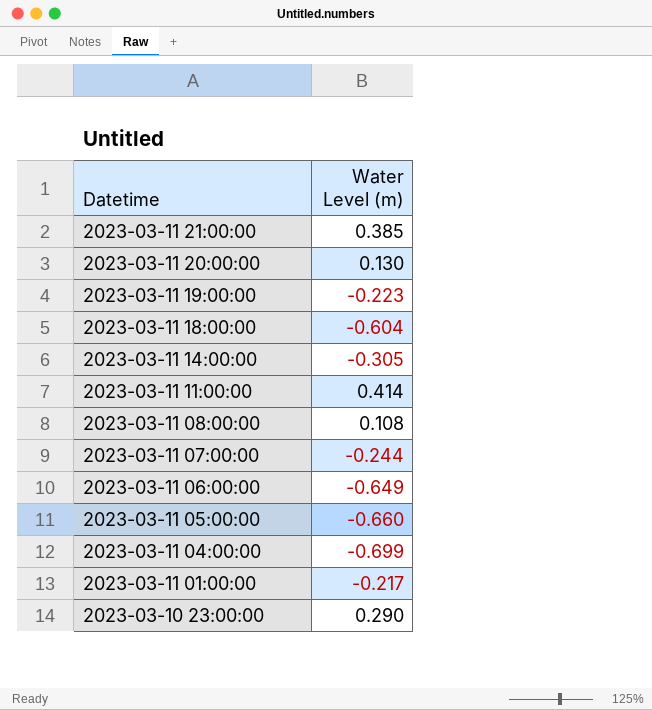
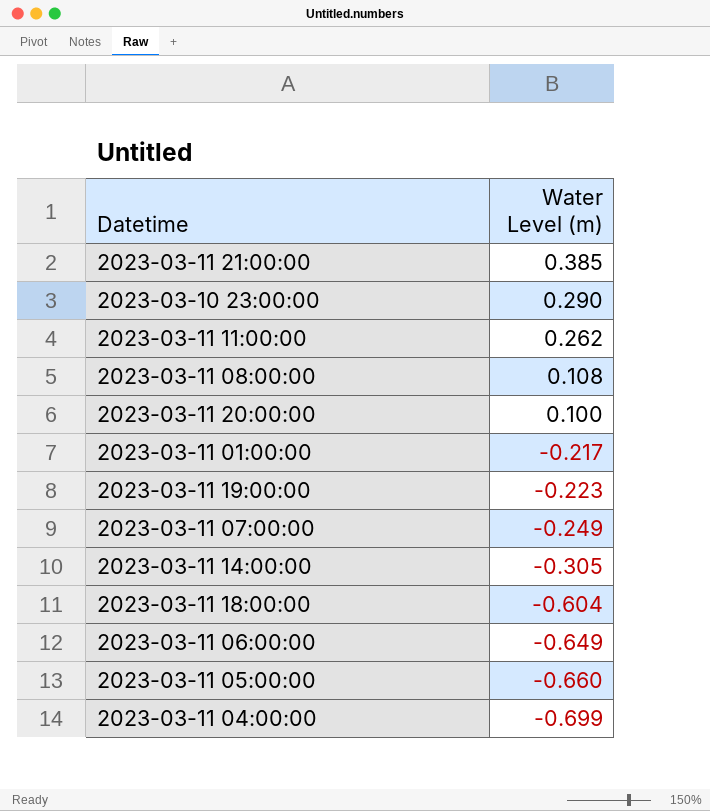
row order: Datetime descending -> Water Level (m) descending
2023-03-11 11:00:00 | Water Level (m): 0.414 -> 0.262
2023-03-11 20:00:00 | Water Level (m): 0.130 -> 0.100
2023-03-11 07:00:00 | Water Level (m): -0.244 -> -0.249

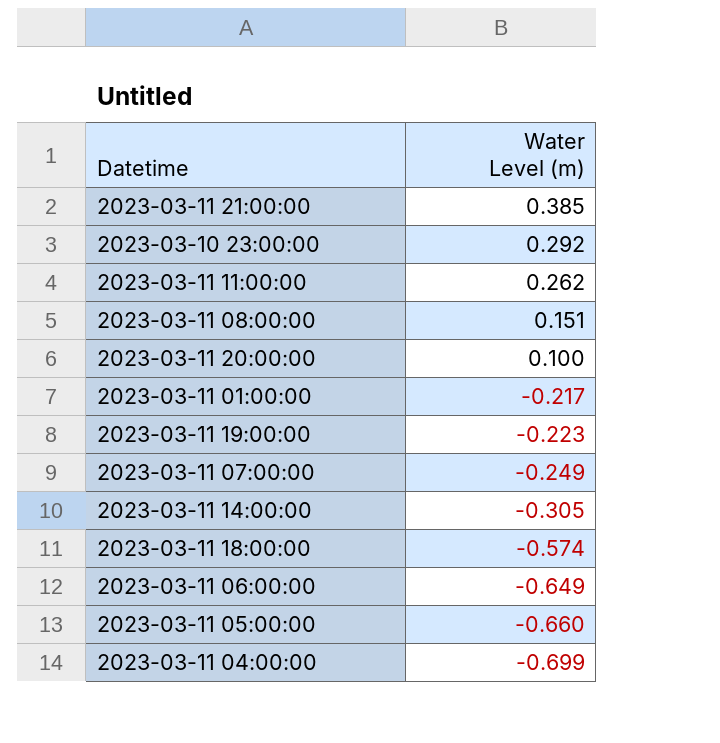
2023-03-10 23:00:00 | Water Level (m): 0.290 -> 0.292
2023-03-11 08:00:00 | Water Level (m): 0.108 -> 0.151
2023-03-11 18:00:00 | Water Level (m): -0.604 -> -0.574

